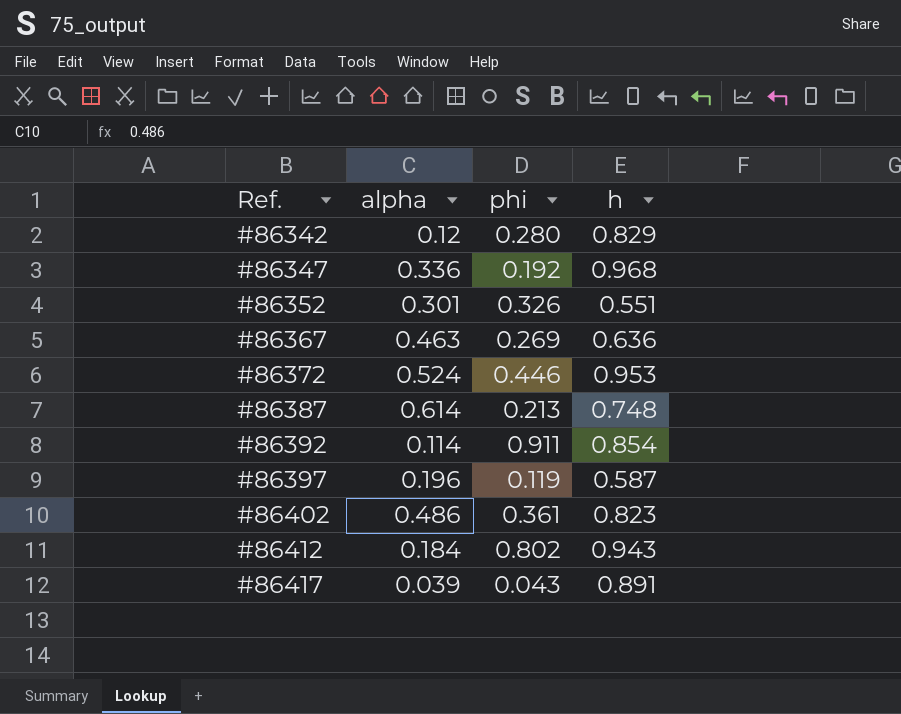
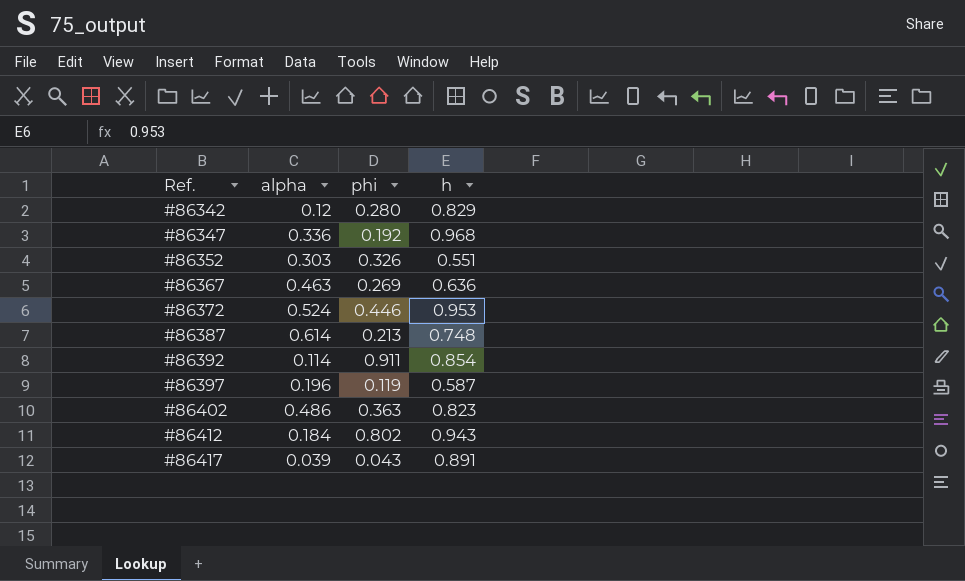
#86352 | alpha: 0.301 -> 0.303
#86402 | phi: 0.361 -> 0.363

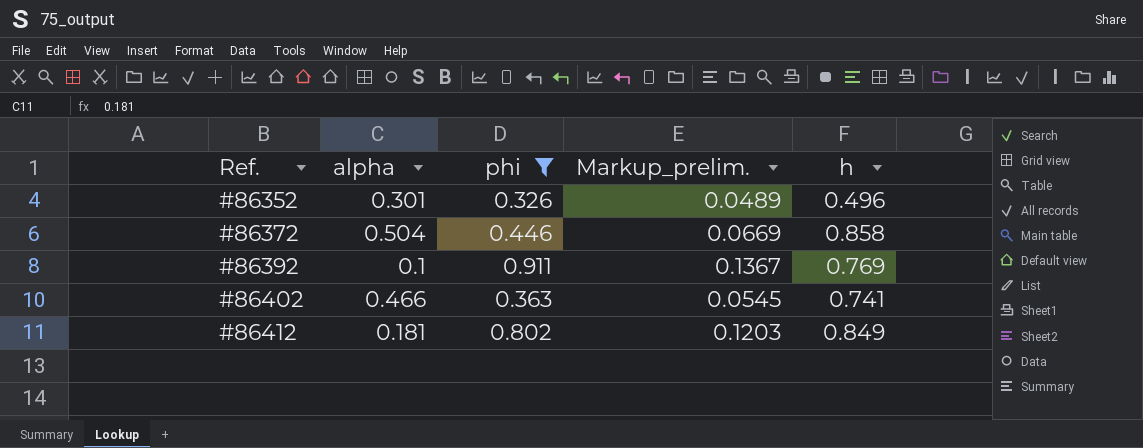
filter: none -> phi >= 0.326
column Markup_prelim. | formula: none -> [phi] * 0.15
#86352 | alpha: 0.303 -> 0.301
#86352 | h: 0.551 -> 0.496
#86372 | alpha: 0.524 -> 0.504
#86372 | h: 0.953 -> 0.858
#86392 | alpha: 0.114 -> 0.1
#86392 | h: 0.854 -> 0.769
#86402 | alpha: 0.486 -> 0.466
#86402 | h: 0.823 -> 0.741
#86412 | alpha: 0.184 -> 0.181
#86412 | h: 0.943 -> 0.849

